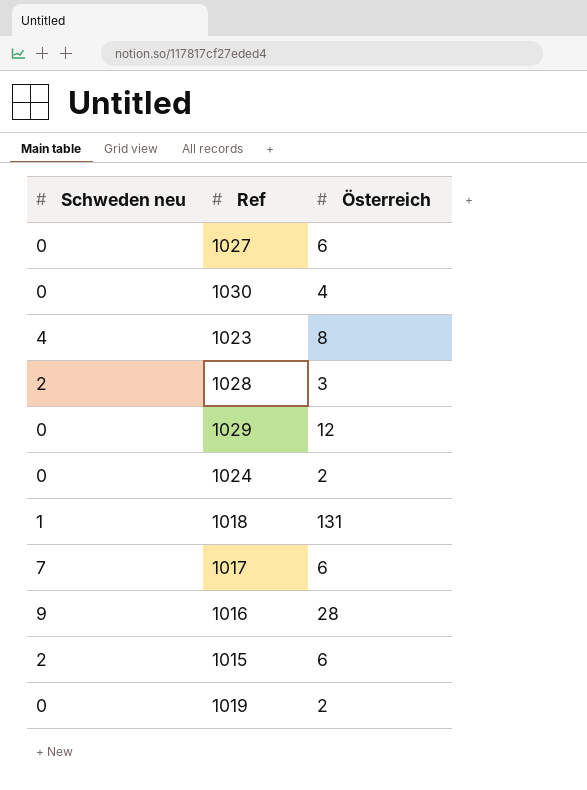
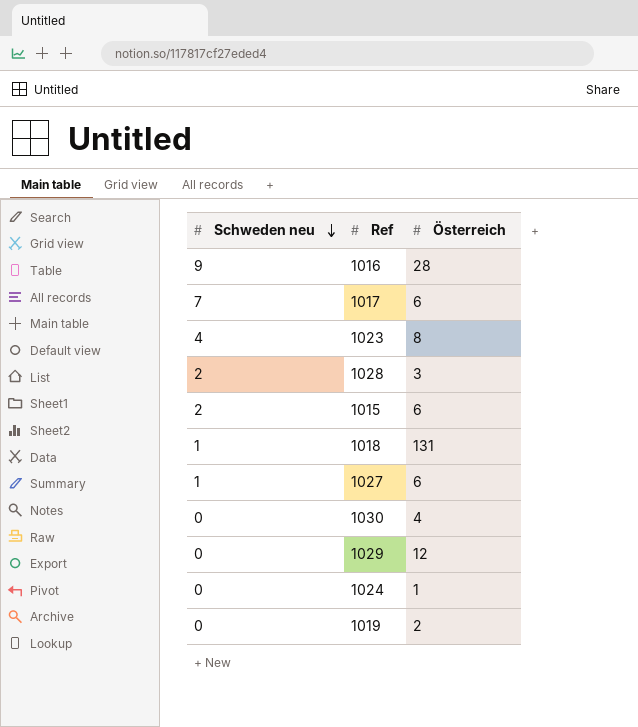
row order: none -> Schweden neu descending
1027 | Schweden neu: 0 -> 1
1024 | Österreich: 2 -> 1

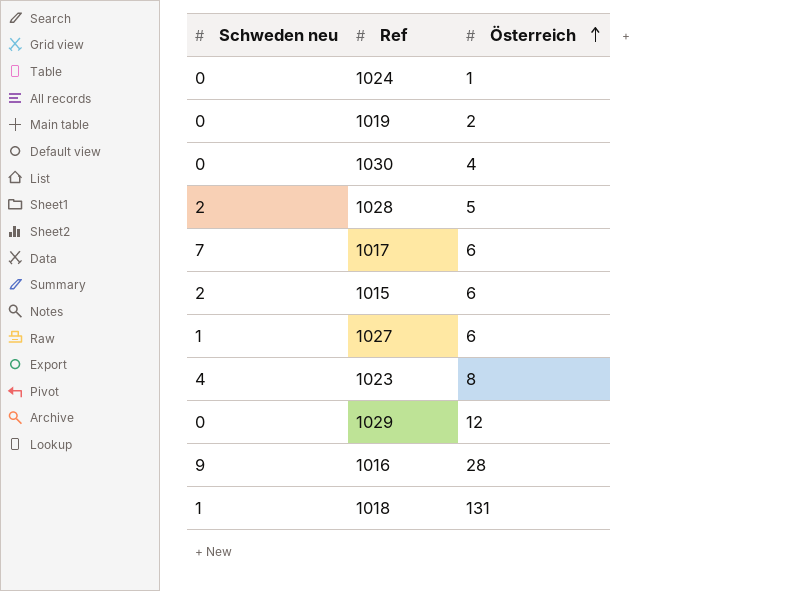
row order: Schweden neu descending -> Österreich ascending
1028 | Österreich: 3 -> 5

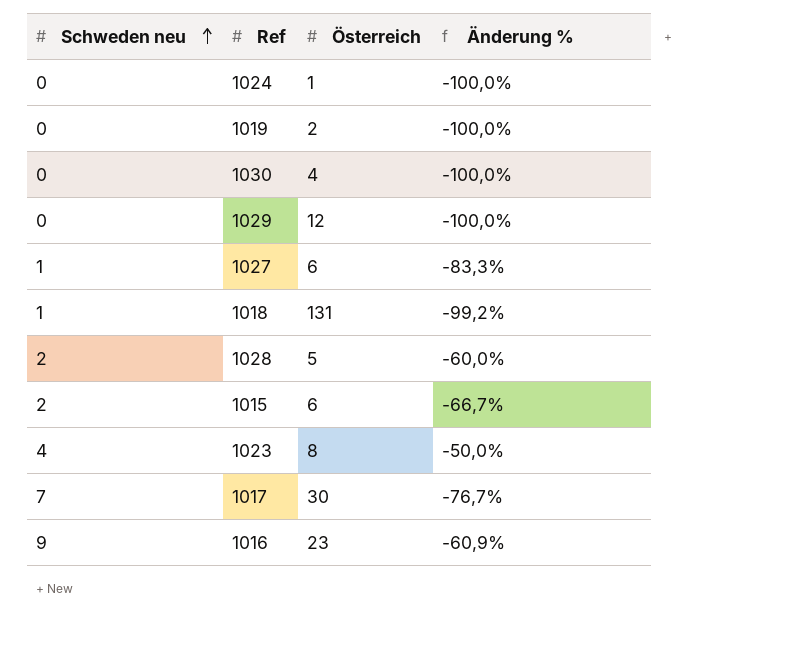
row order: Österreich ascending -> Schweden neu ascending
column Änderung % | formula: none -> ([Schweden neu] - [Österreich]) / [Österreich]
1017 | Österreich: 6 -> 30
1016 | Österreich: 28 -> 23

